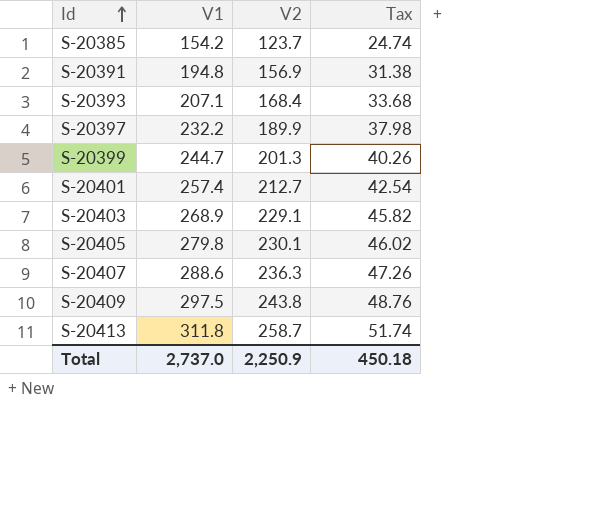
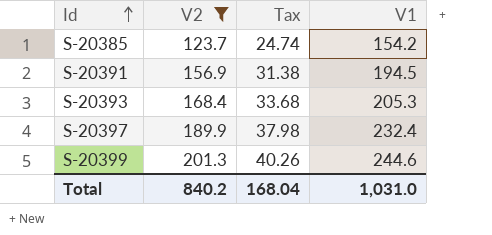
filter: none -> V2 <= 201.3
column V1 | position: 2 -> 4
S-20391 | V1: 194.8 -> 194.5
S-20393 | V1: 207.1 -> 205.3
S-20397 | V1: 232.2 -> 232.4
S-20399 | V1: 244.7 -> 244.6
Total | V2: 2,250.9 -> 840.2
Total | Tax: 450.18 -> 168.04
Total | V1: 2,737.0 -> 1,031.0

